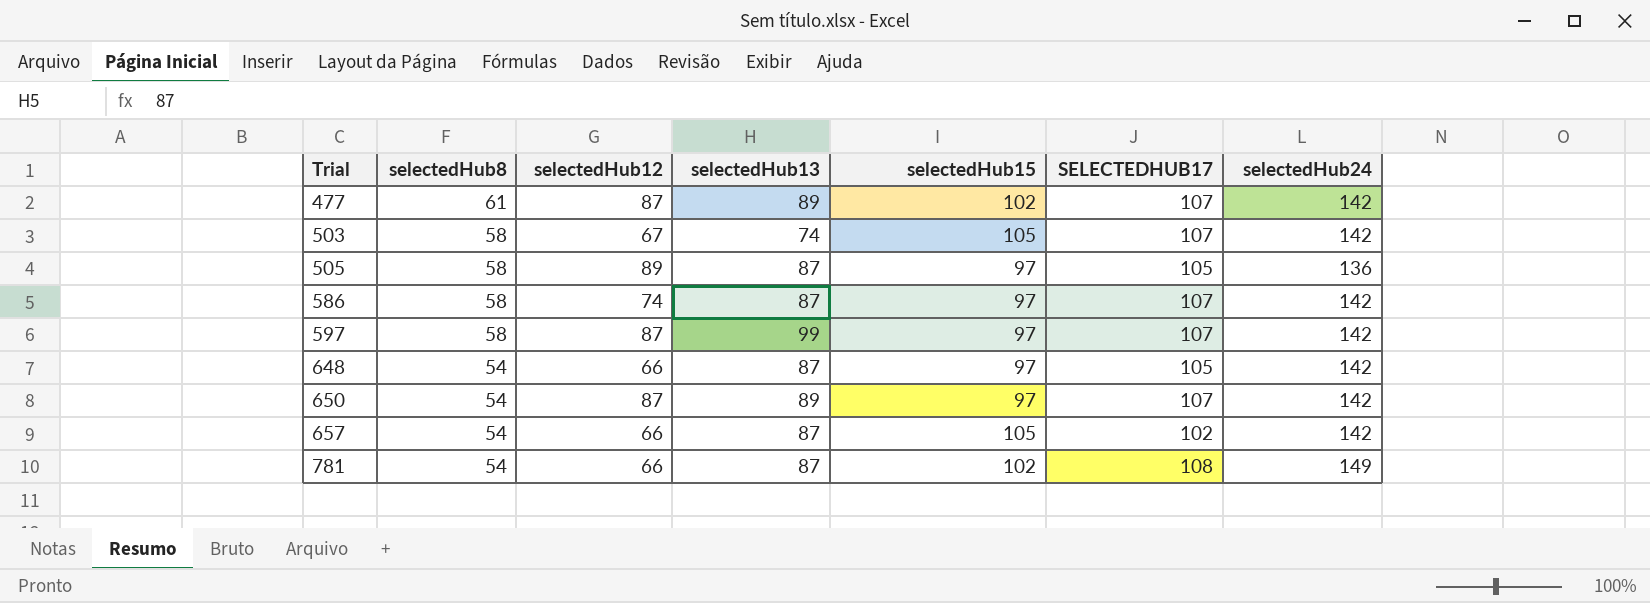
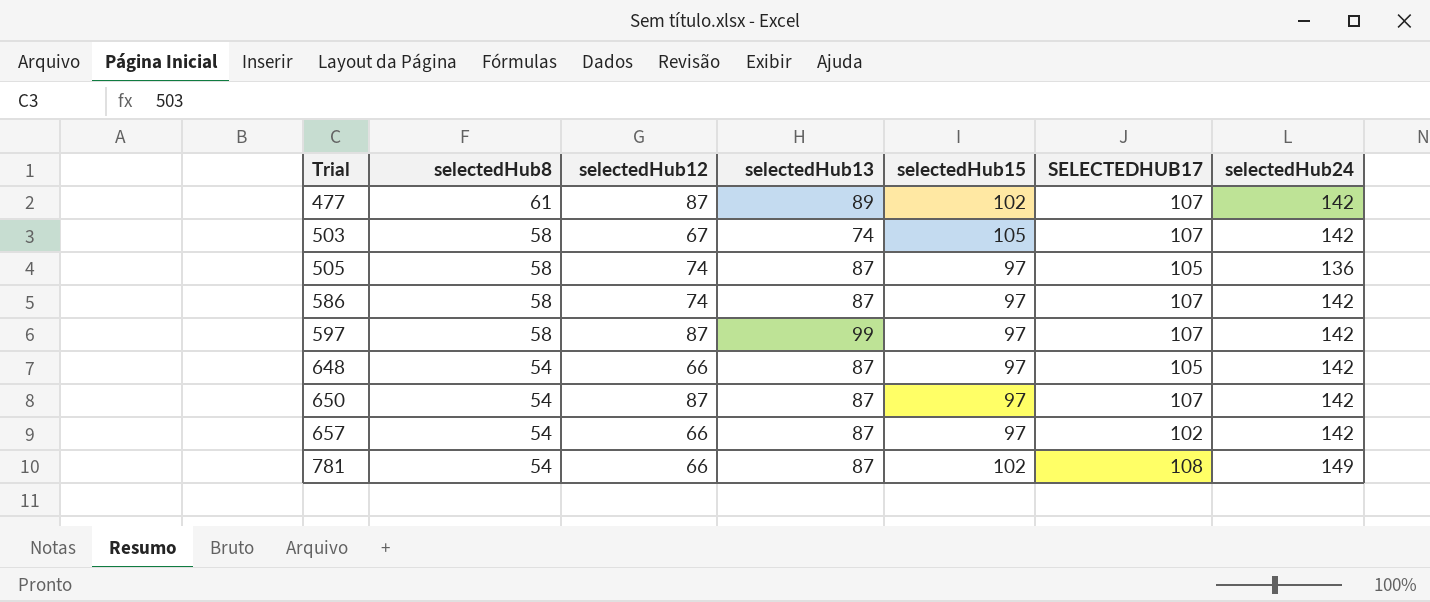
505 | selectedHub12: 89 -> 74
650 | selectedHub13: 89 -> 87
657 | selectedHub15: 105 -> 97

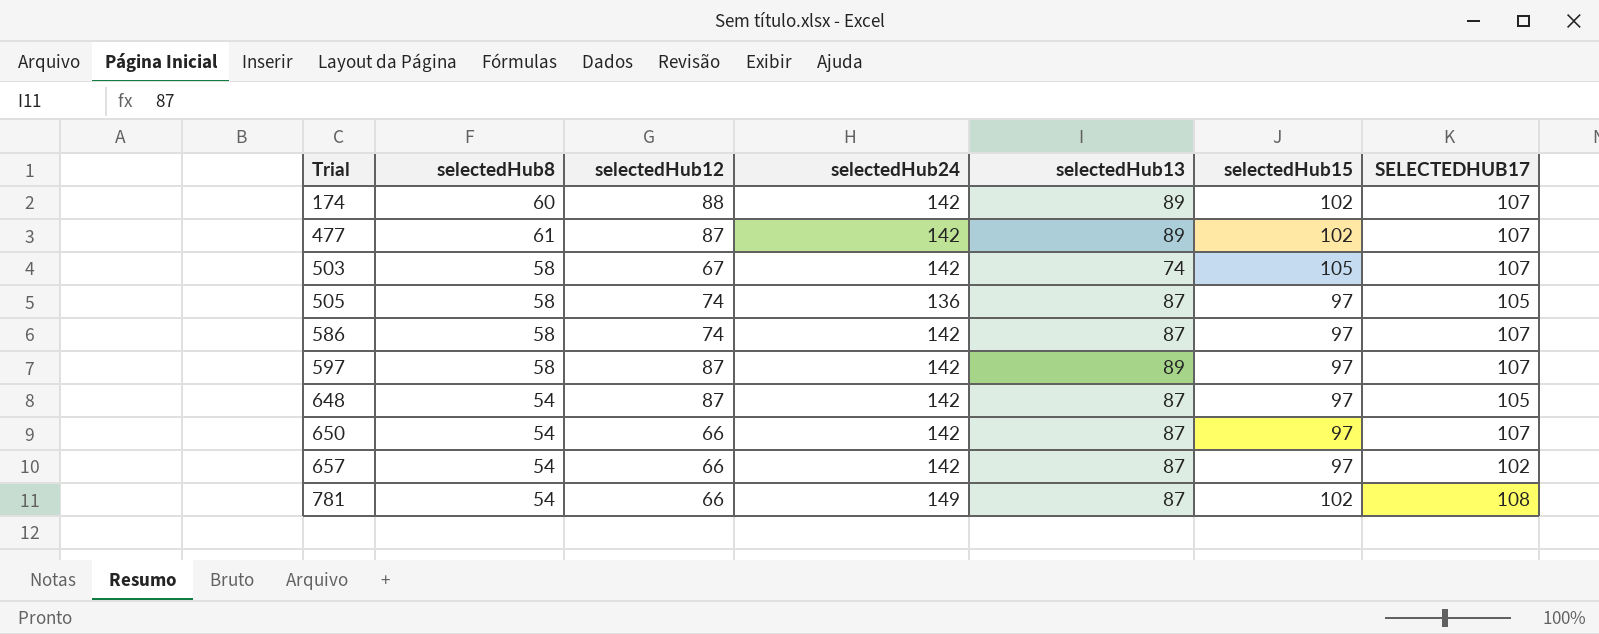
column selectedHub24 | position: 7 -> 4
row 174: none -> 60 | 88 | 142 | 89 | 102 | 107
597 | selectedHub13: 99 -> 89
648 | selectedHub12: 66 -> 87
650 | selectedHub12: 87 -> 66

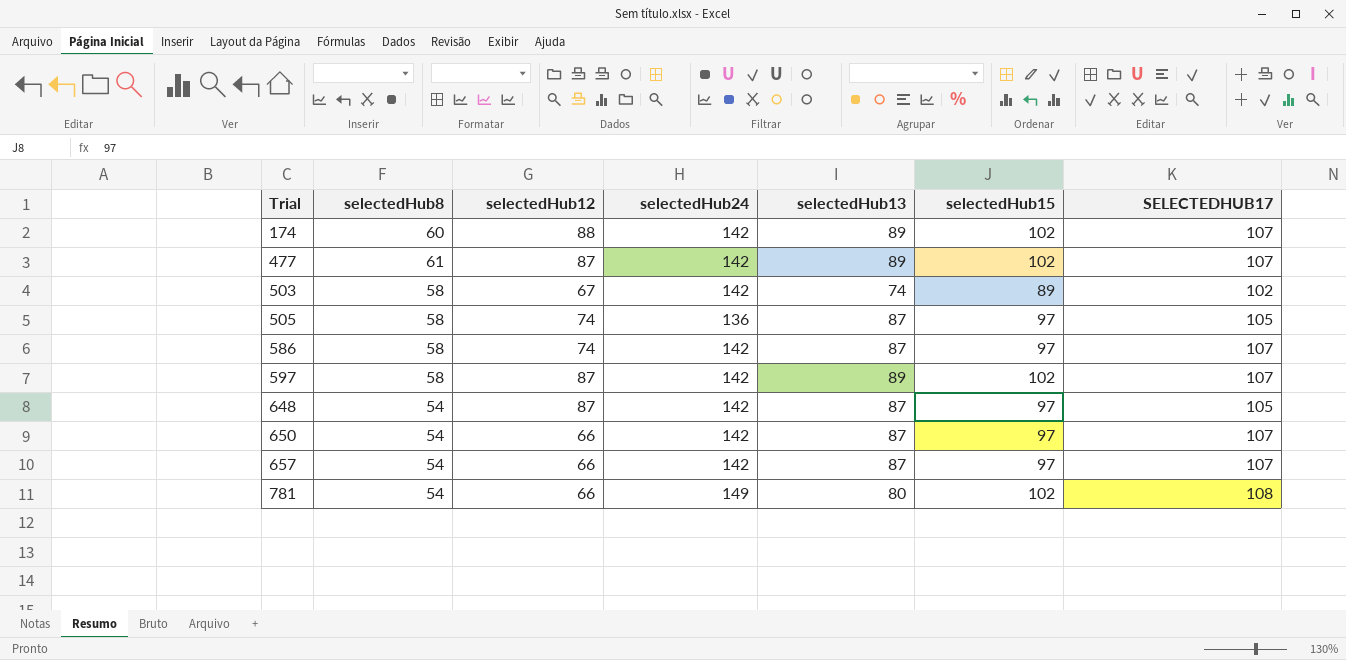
503 | selectedHub15: 105 -> 89
503 | SELECTEDHUB17: 107 -> 102
597 | selectedHub15: 97 -> 102
657 | SELECTEDHUB17: 102 -> 107
781 | selectedHub13: 87 -> 80

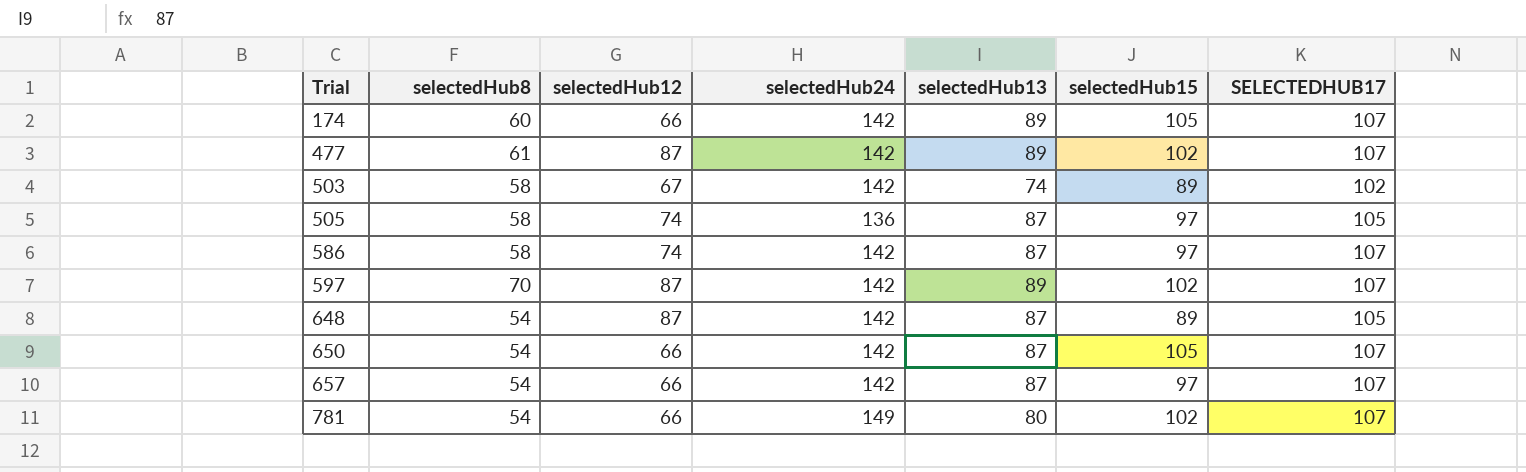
174 | selectedHub12: 88 -> 66
174 | selectedHub15: 102 -> 105
597 | selectedHub8: 58 -> 70
648 | selectedHub15: 97 -> 89
650 | selectedHub15: 97 -> 105
781 | SELECTEDHUB17: 108 -> 107

